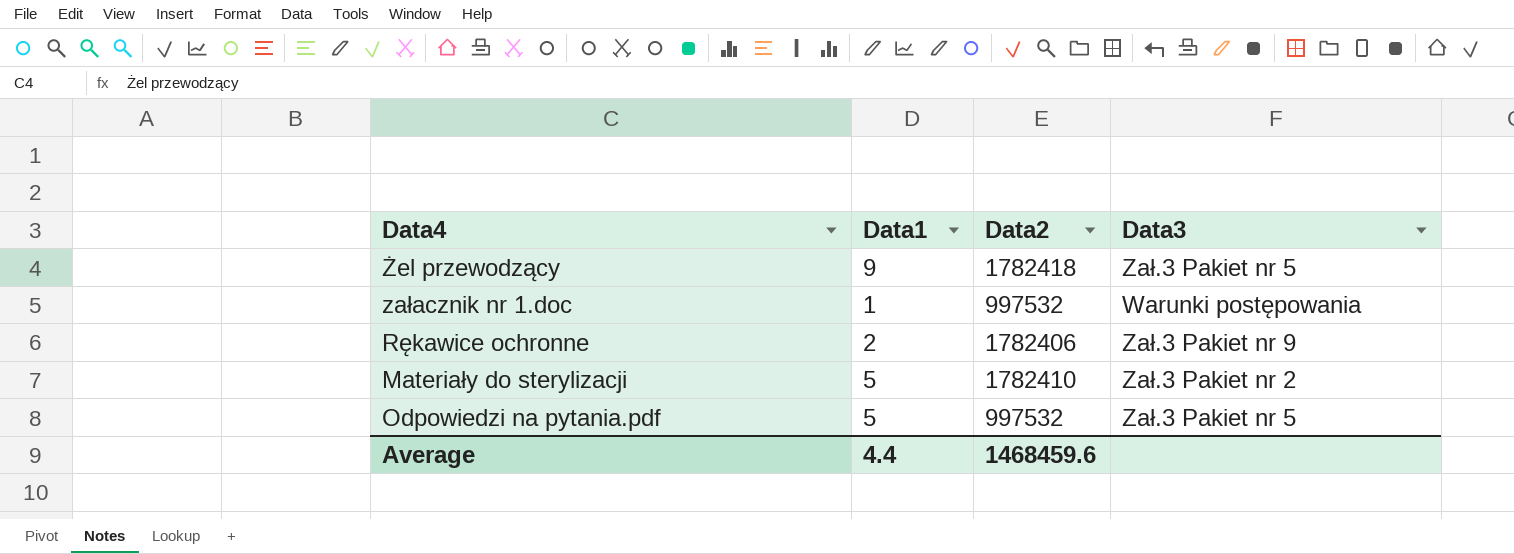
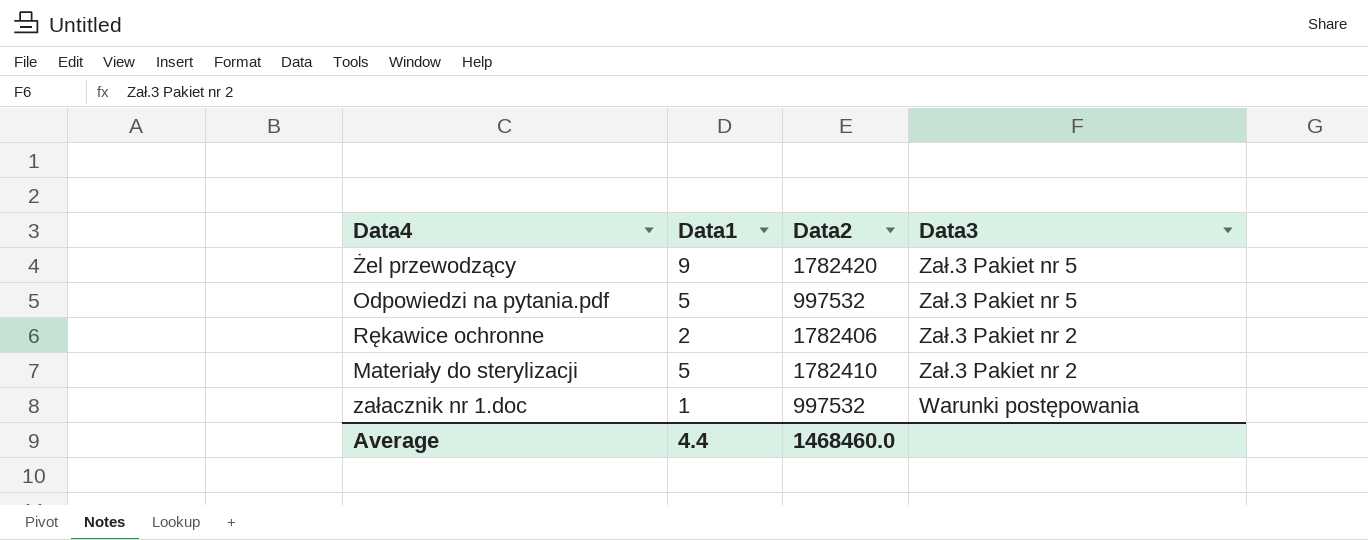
row order: none -> Data3 descending
Żel przewodzący | Data2: 1782418 -> 1782420
Rękawice ochronne | Data3: Zał.3 Pakiet nr 9 -> Zał.3 Pakiet nr 2
Average | Data2: 1468459.6 -> 1468460.0

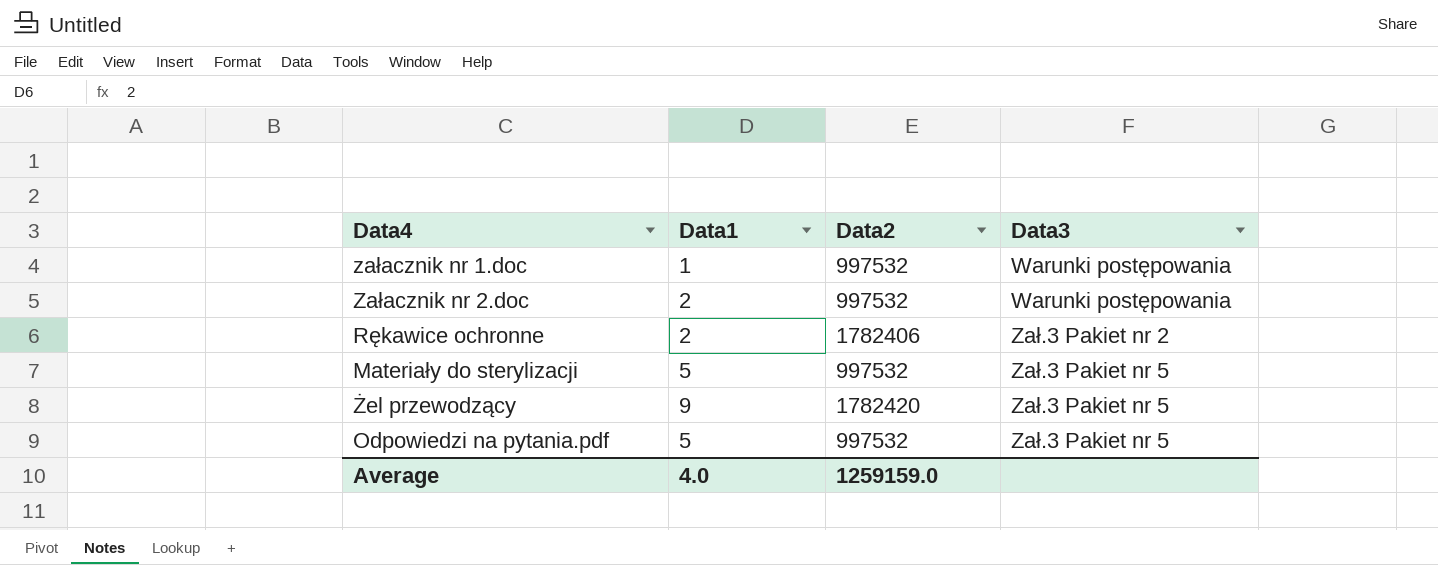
row order: Data3 descending -> Data3 ascending
row Załacznik nr 2.doc: none -> 2 | 997532 | Warunki postępowania
Materiały do sterylizacji | Data2: 1782410 -> 997532
Materiały do sterylizacji | Data3: Zał.3 Pakiet nr 2 -> Zał.3 Pakiet nr 5
Average | Data1: 4.4 -> 4.0
Average | Data2: 1468460.0 -> 1259159.0

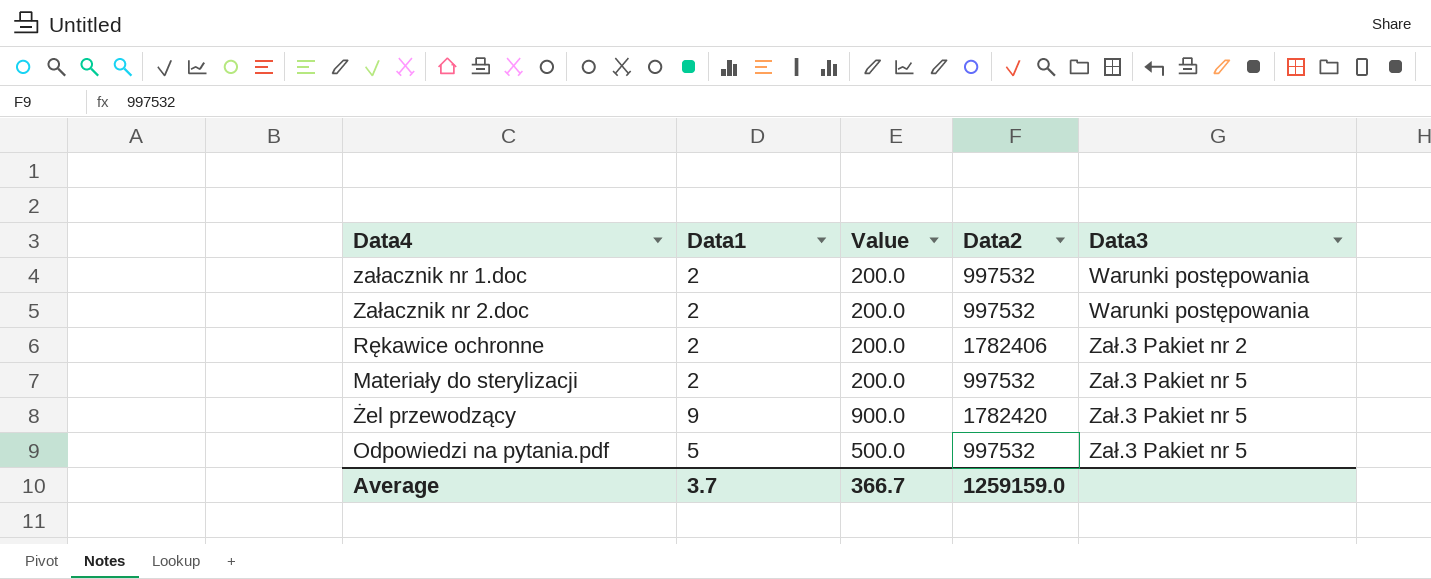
column Value | formula: none -> [Data1] * 100
załacznik nr 1.doc | Data1: 1 -> 2
Materiały do sterylizacji | Data1: 5 -> 2
Average | Data1: 4.0 -> 3.7

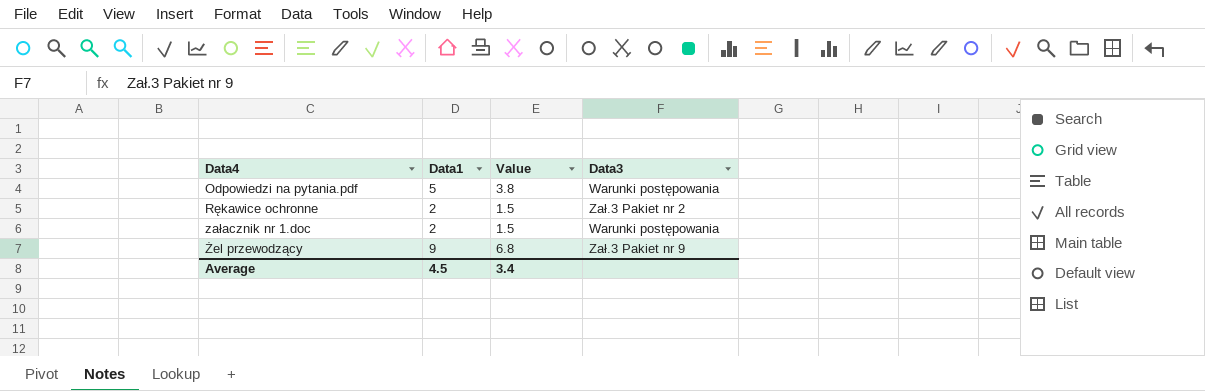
row order: Data3 ascending -> Data4 ascending
column Data2 | position: 4 -> none
column Value | formula: [Data1] * 100 -> [Data1] * 0.75
row Załacznik nr 2.doc: 2 | 200.0 | 997532 | Warunki postępowania -> none
row Materiały do sterylizacji: 2 | 200.0 | 997532 | Zał.3 Pakiet nr 5 -> none
Odpowiedzi na pytania.pdf | Data3: Zał.3 Pakiet nr 5 -> Warunki postępowania
Żel przewodzący | Data3: Zał.3 Pakiet nr 5 -> Zał.3 Pakiet nr 9
Average | Data1: 3.7 -> 4.5
Average | Value: 366.7 -> 3.4

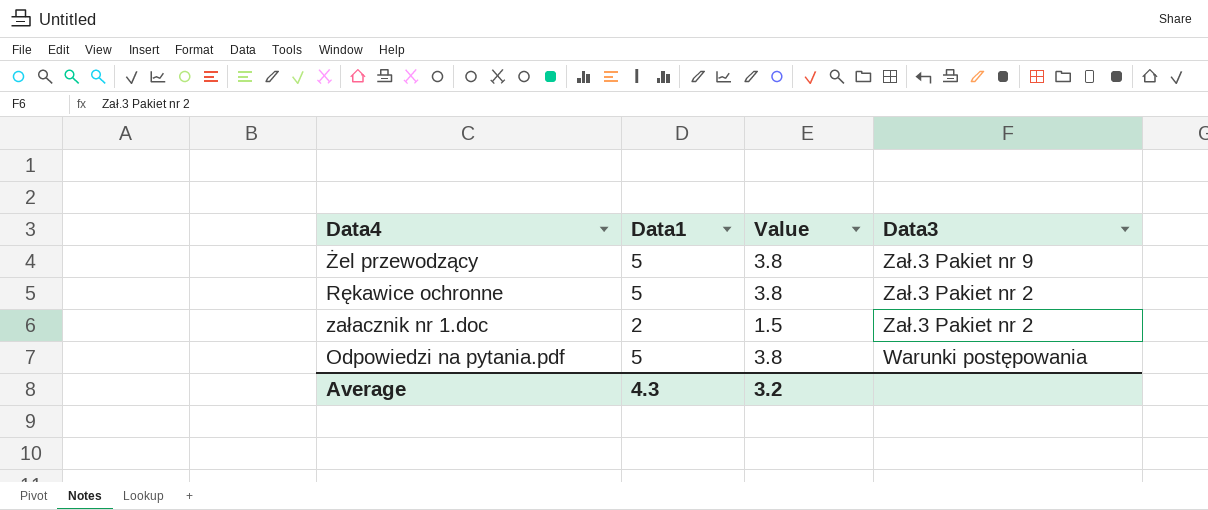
row order: Data4 ascending -> Data3 descending
Żel przewodzący | Data1: 9 -> 5
Żel przewodzący | Value: 6.8 -> 3.8
Rękawice ochronne | Data1: 2 -> 5
Rękawice ochronne | Value: 1.5 -> 3.8
załacznik nr 1.doc | Data3: Warunki postępowania -> Zał.3 Pakiet nr 2
Average | Data1: 4.5 -> 4.3
Average | Value: 3.4 -> 3.2

